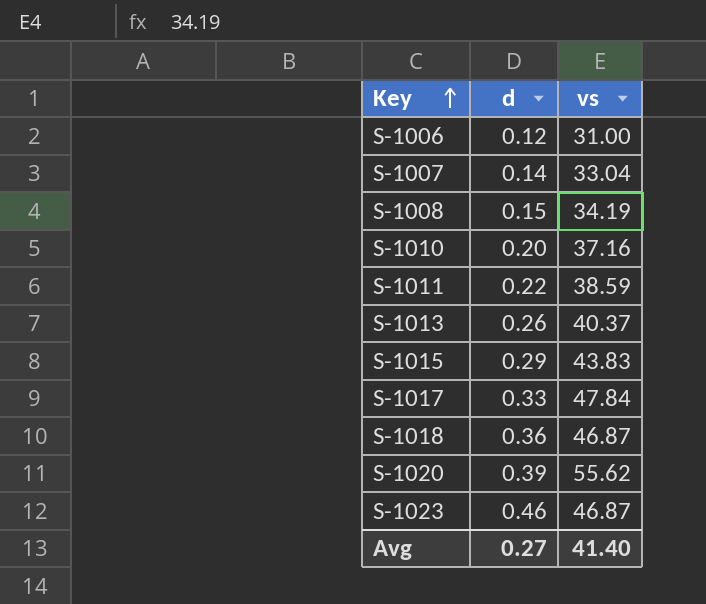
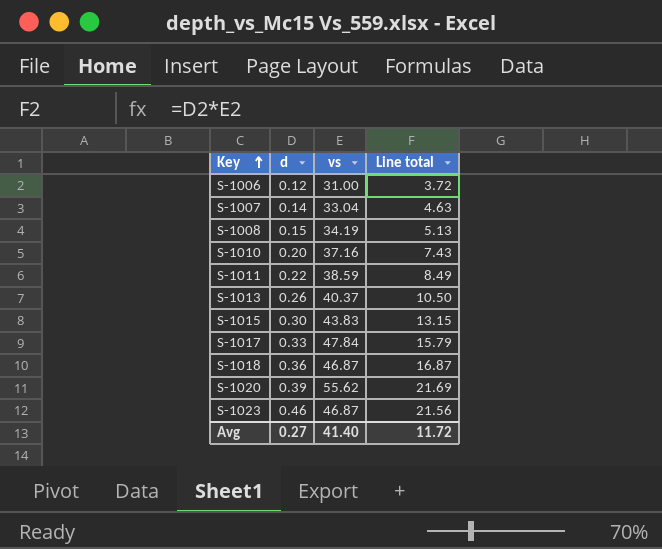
column Line total | formula: none -> [d] * [vs]
S-1015 | d: 0.29 -> 0.30

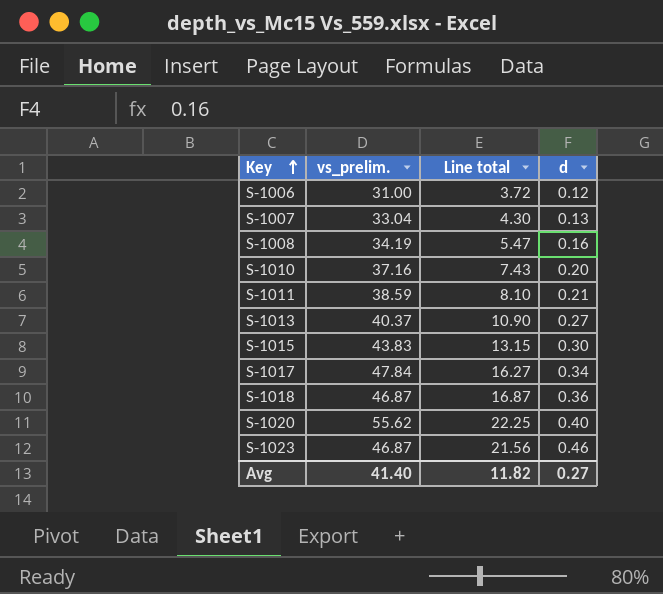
column name: vs -> vs_prelim.
column d | position: 2 -> 4
S-1007 | Line total: 4.63 -> 4.30
S-1007 | d: 0.14 -> 0.13
S-1008 | Line total: 5.13 -> 5.47
S-1008 | d: 0.15 -> 0.16
S-1011 | Line total: 8.49 -> 8.10
S-1011 | d: 0.22 -> 0.21
S-1013 | Line total: 10.50 -> 10.90
S-1013 | d: 0.26 -> 0.27
S-1017 | Line total: 15.79 -> 16.27
S-1017 | d: 0.33 -> 0.34
S-1020 | Line total: 21.69 -> 22.25
S-1020 | d: 0.39 -> 0.40
Avg | Line total: 11.72 -> 11.82

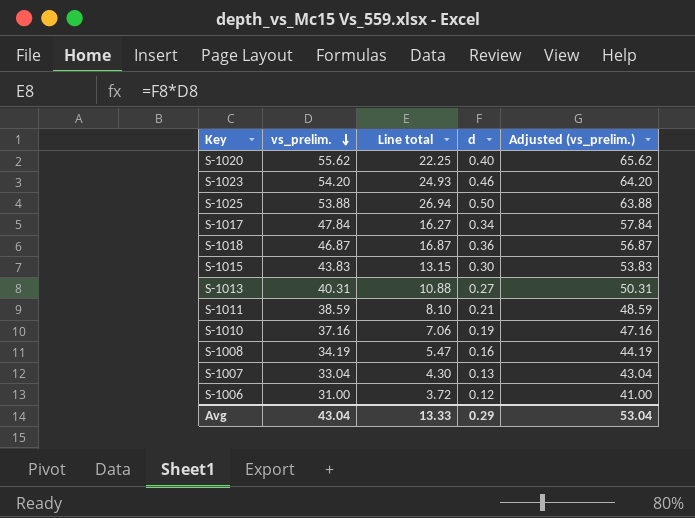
row order: Key ascending -> vs_prelim. descending
column Adjusted (vs_prelim.) | formula: none -> [vs_prelim.] + 10
S-1023 | vs_prelim.: 46.87 -> 54.20
S-1023 | Line total: 21.56 -> 24.93
row S-1025: none -> 53.88 | 26.94 | 0.50 | 63.88
S-1013 | vs_prelim.: 40.37 -> 40.31
S-1013 | Line total: 10.90 -> 10.88
S-1010 | Line total: 7.43 -> 7.06
S-1010 | d: 0.20 -> 0.19
Avg | vs_prelim.: 41.40 -> 43.04
Avg | Line total: 11.82 -> 13.33
Avg | d: 0.27 -> 0.29

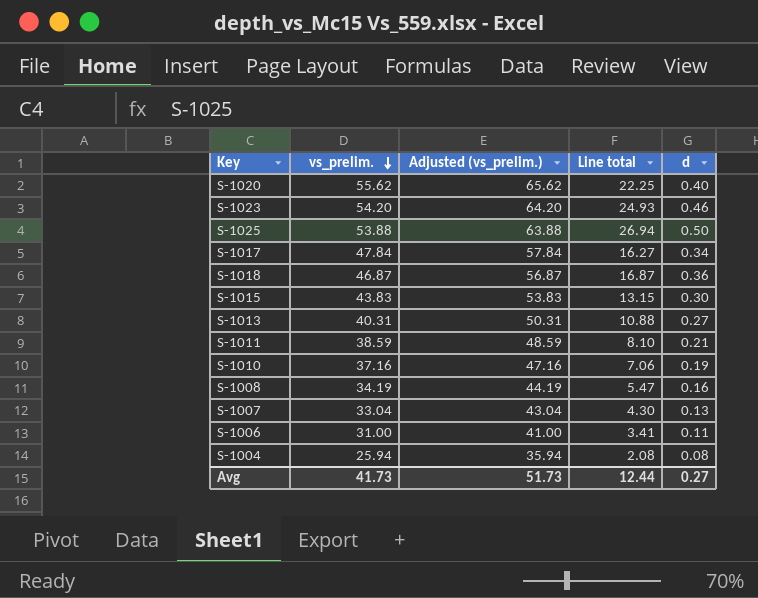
column Adjusted (vs_prelim.) | position: 5 -> 3
S-1006 | Line total: 3.72 -> 3.41
S-1006 | d: 0.12 -> 0.11
row S-1004: none -> 25.94 | 35.94 | 2.08 | 0.08
Avg | vs_prelim.: 43.04 -> 41.73
Avg | Adjusted (vs_prelim.): 53.04 -> 51.73
Avg | Line total: 13.33 -> 12.44
Avg | d: 0.29 -> 0.27

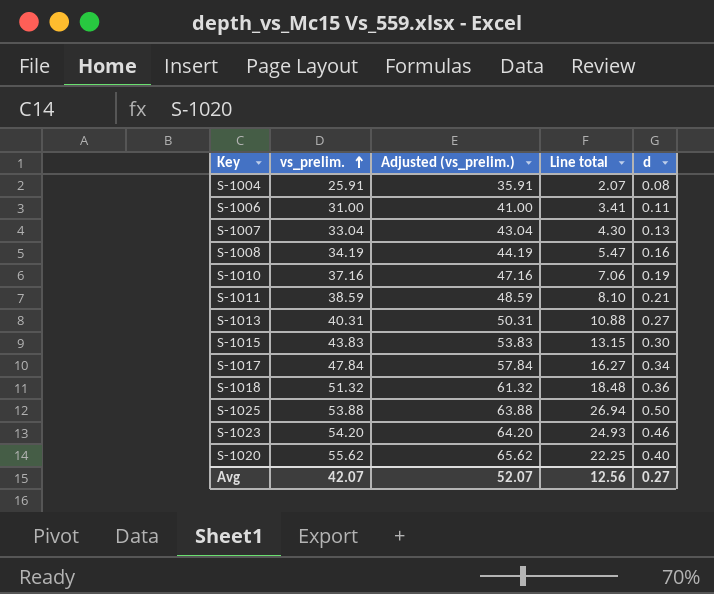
row order: vs_prelim. descending -> vs_prelim. ascending
S-1004 | vs_prelim.: 25.94 -> 25.91
S-1004 | Adjusted (vs_prelim.): 35.94 -> 35.91
S-1004 | Line total: 2.08 -> 2.07
S-1018 | vs_prelim.: 46.87 -> 51.32
S-1018 | Adjusted (vs_prelim.): 56.87 -> 61.32
S-1018 | Line total: 16.87 -> 18.48
Avg | vs_prelim.: 41.73 -> 42.07
Avg | Adjusted (vs_prelim.): 51.73 -> 52.07
Avg | Line total: 12.44 -> 12.56

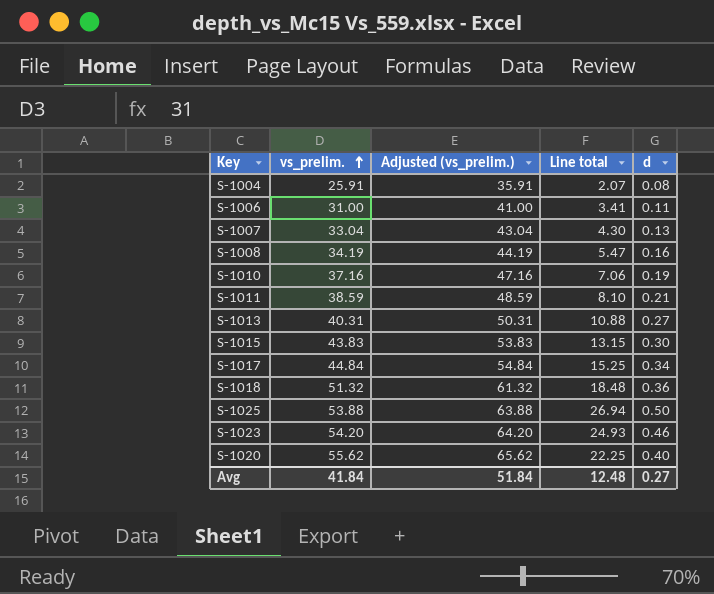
S-1017 | vs_prelim.: 47.84 -> 44.84
S-1017 | Adjusted (vs_prelim.): 57.84 -> 54.84
S-1017 | Line total: 16.27 -> 15.25
Avg | vs_prelim.: 42.07 -> 41.84
Avg | Adjusted (vs_prelim.): 52.07 -> 51.84
Avg | Line total: 12.56 -> 12.48

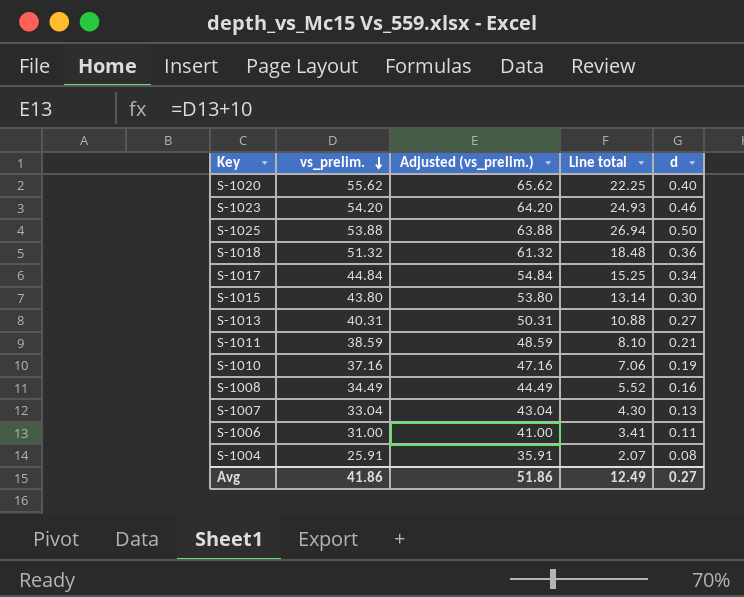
row order: vs_prelim. ascending -> vs_prelim. descending
S-1015 | vs_prelim.: 43.83 -> 43.80
S-1015 | Adjusted (vs_prelim.): 53.83 -> 53.80
S-1015 | Line total: 13.15 -> 13.14
S-1008 | vs_prelim.: 34.19 -> 34.49
S-1008 | Adjusted (vs_prelim.): 44.19 -> 44.49
S-1008 | Line total: 5.47 -> 5.52
Avg | vs_prelim.: 41.84 -> 41.86
Avg | Adjusted (vs_prelim.): 51.84 -> 51.86
Avg | Line total: 12.48 -> 12.49

